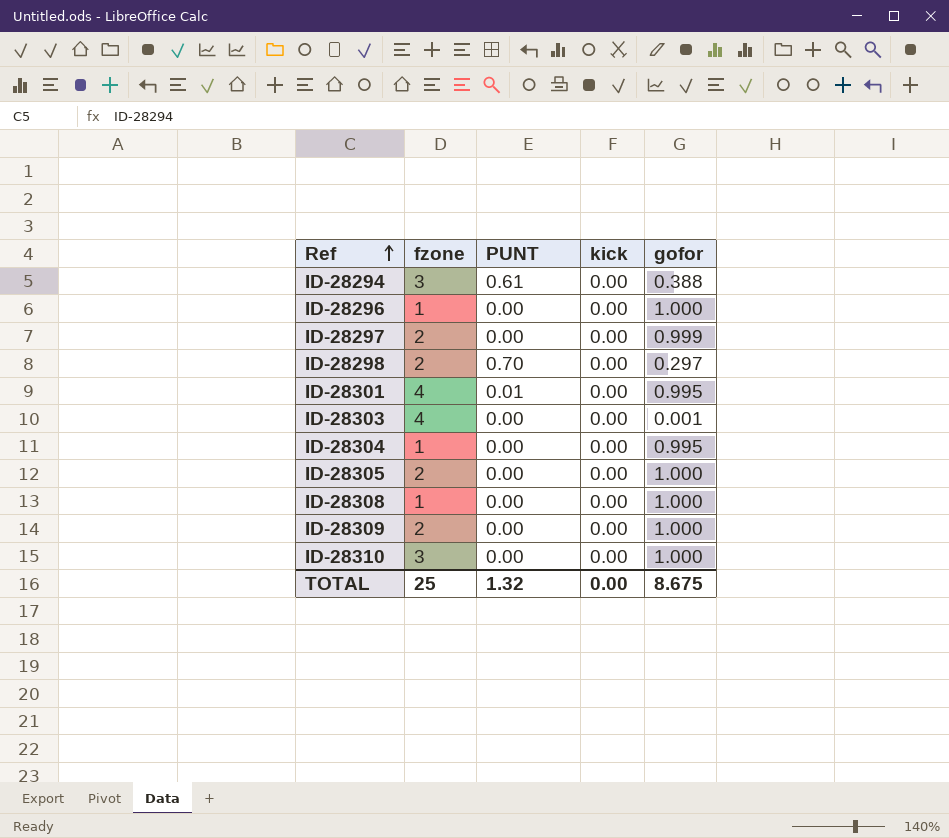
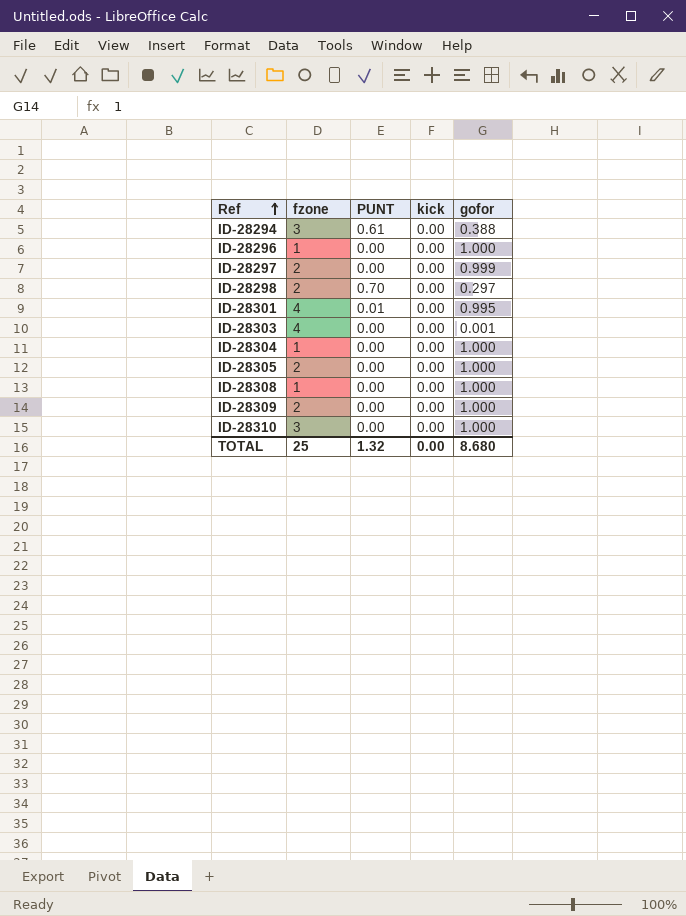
ID-28304 | gofor: 0.995 -> 1.000
TOTAL | gofor: 8.675 -> 8.680

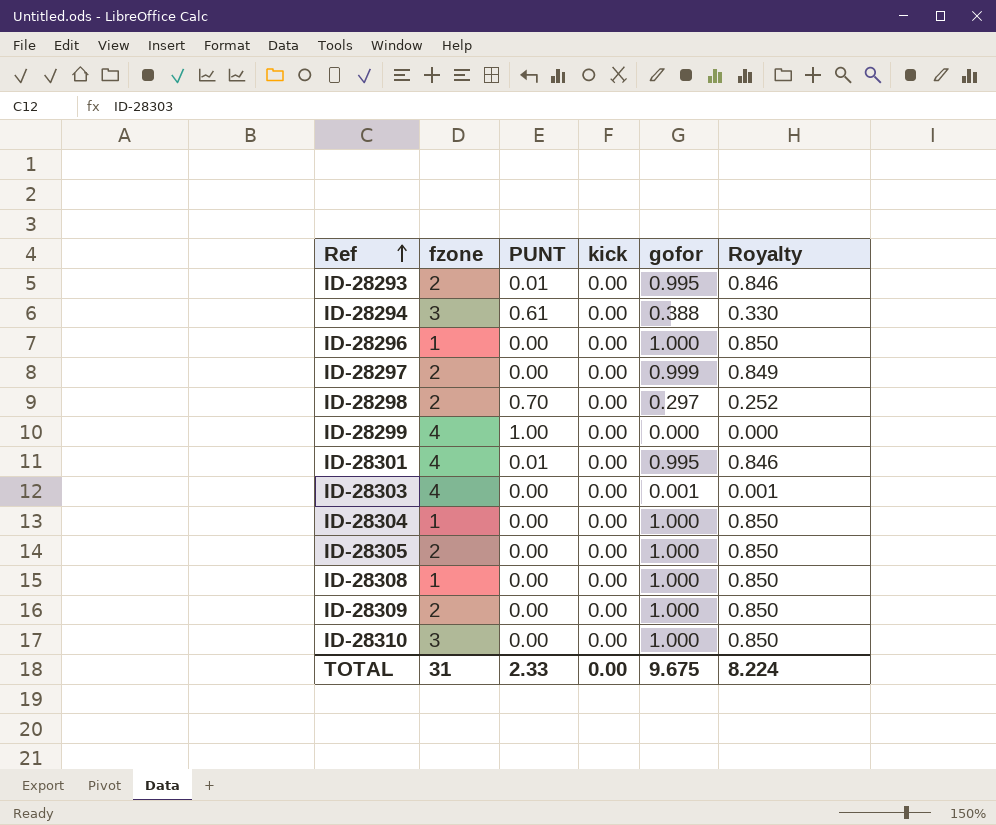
column Royalty | formula: none -> [gofor] * 0.85
row ID-28293: none -> 2 | 0.01 | 0.00 | 0.995 | 0.846
row ID-28299: none -> 4 | 1.00 | 0.00 | 0.000 | 0.000
TOTAL | fzone: 25 -> 31
TOTAL | PUNT: 1.32 -> 2.33
TOTAL | gofor: 8.680 -> 9.675

